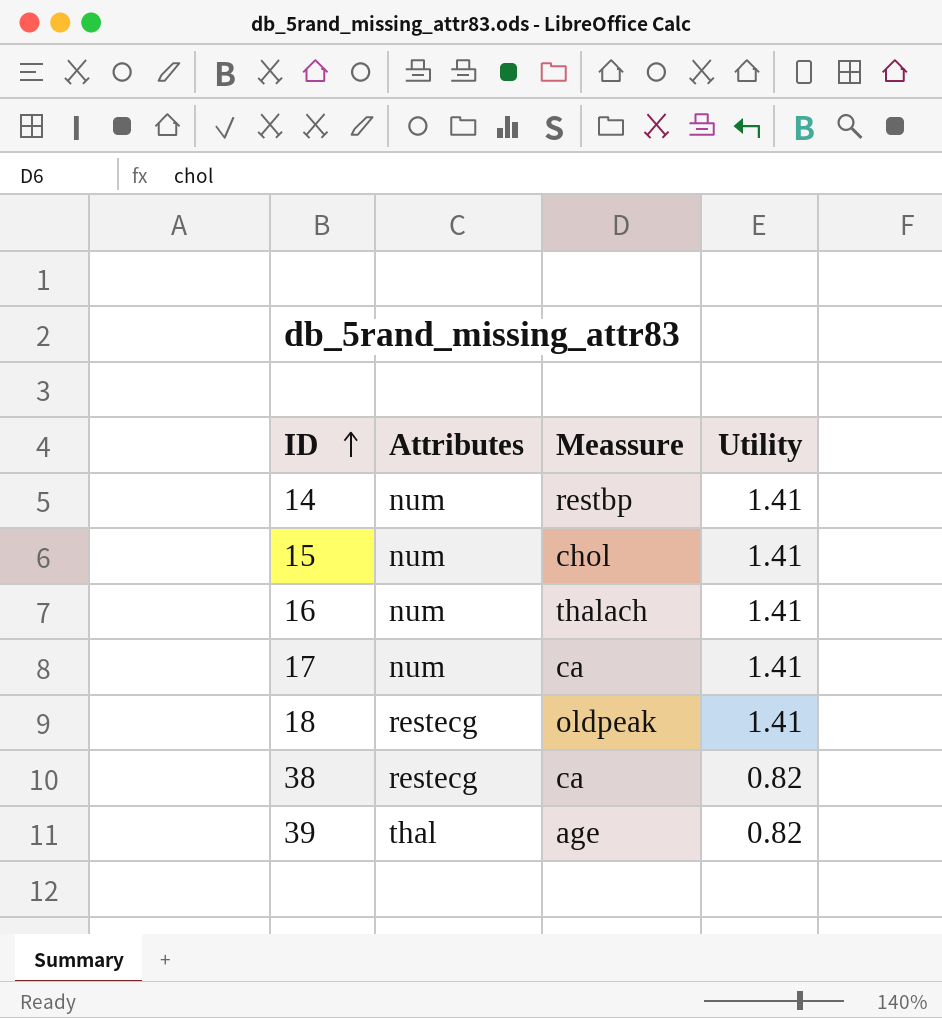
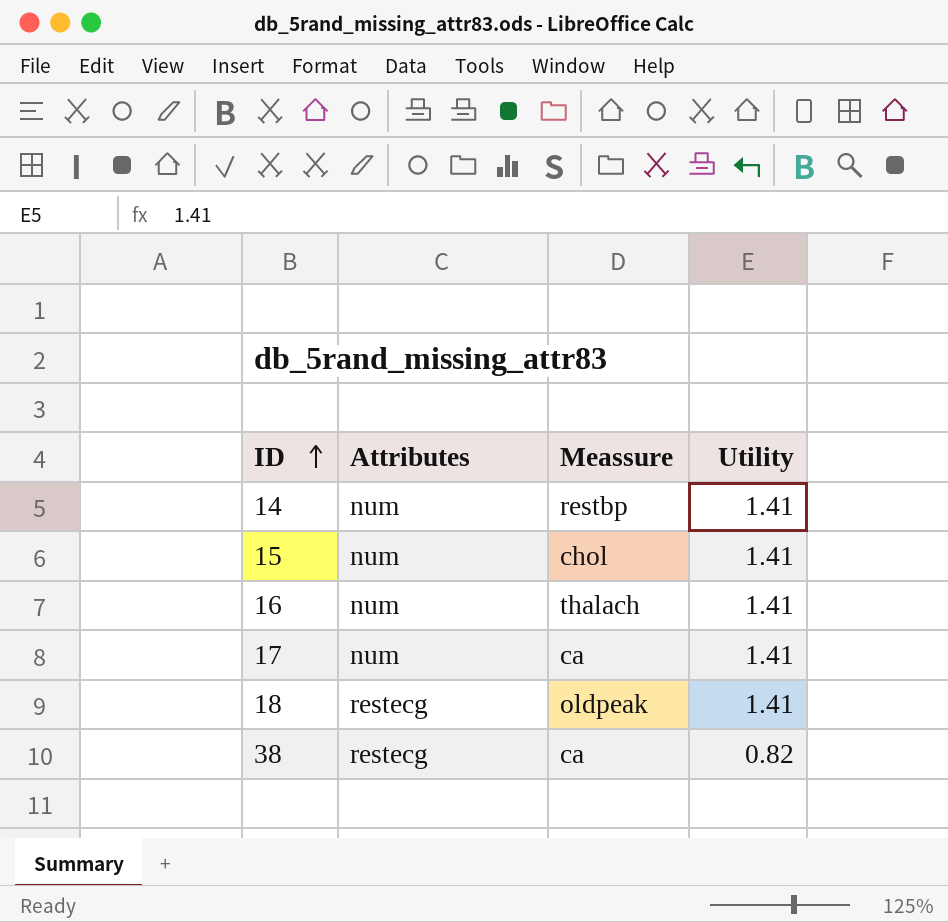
row 39: thal | age | 0.82 -> none

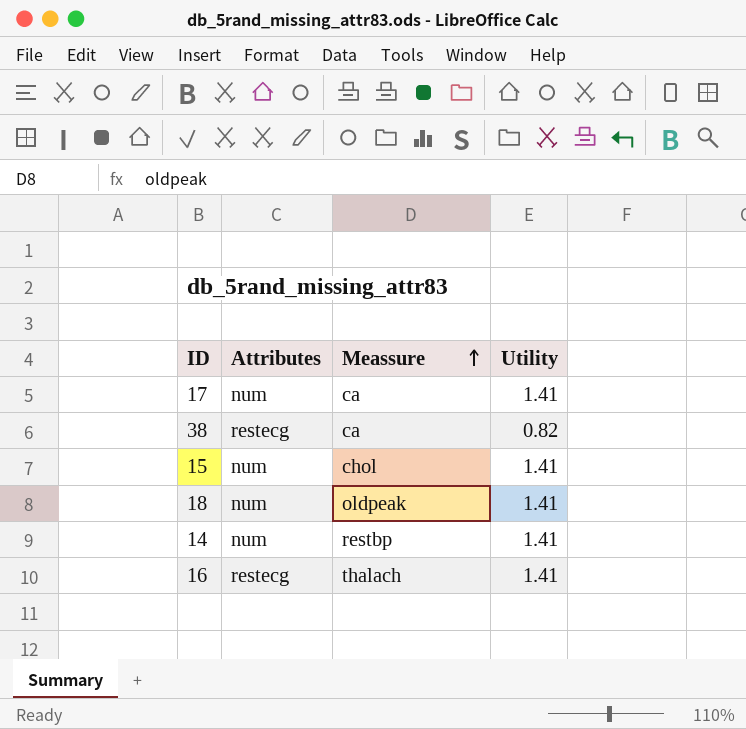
row order: ID ascending -> Meassure ascending
18 | Attributes: restecg -> num
16 | Attributes: num -> restecg

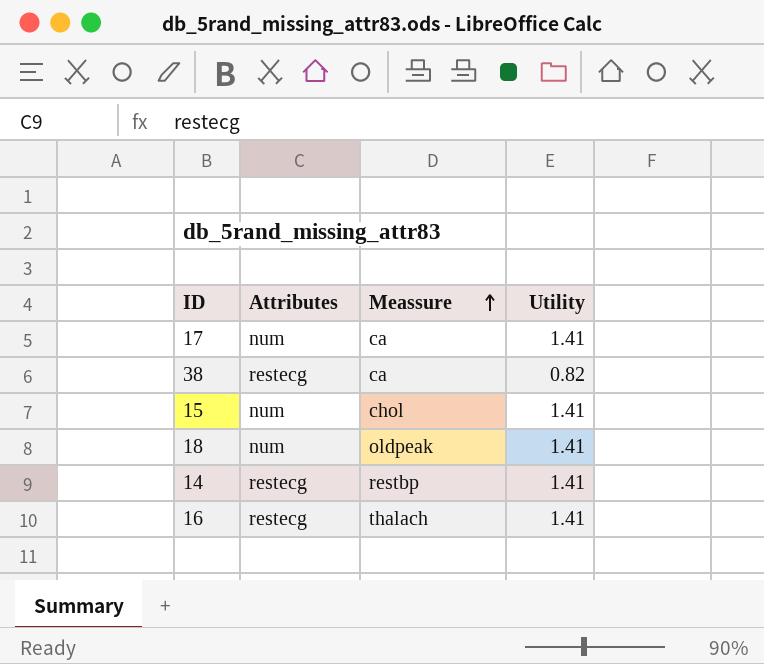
14 | Attributes: num -> restecg

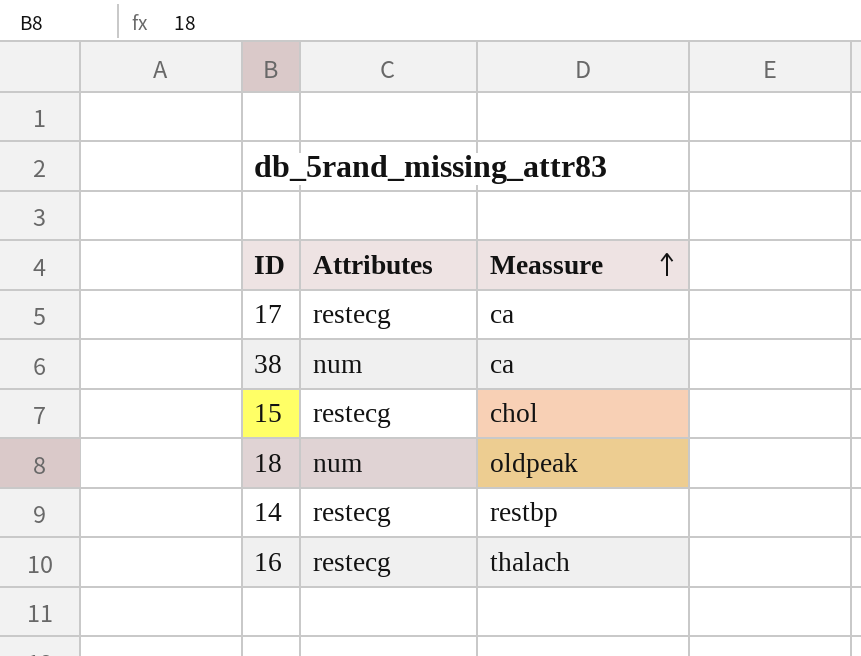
column Utility | position: 4 -> none
17 | Attributes: num -> restecg
38 | Attributes: restecg -> num
15 | Attributes: num -> restecg

